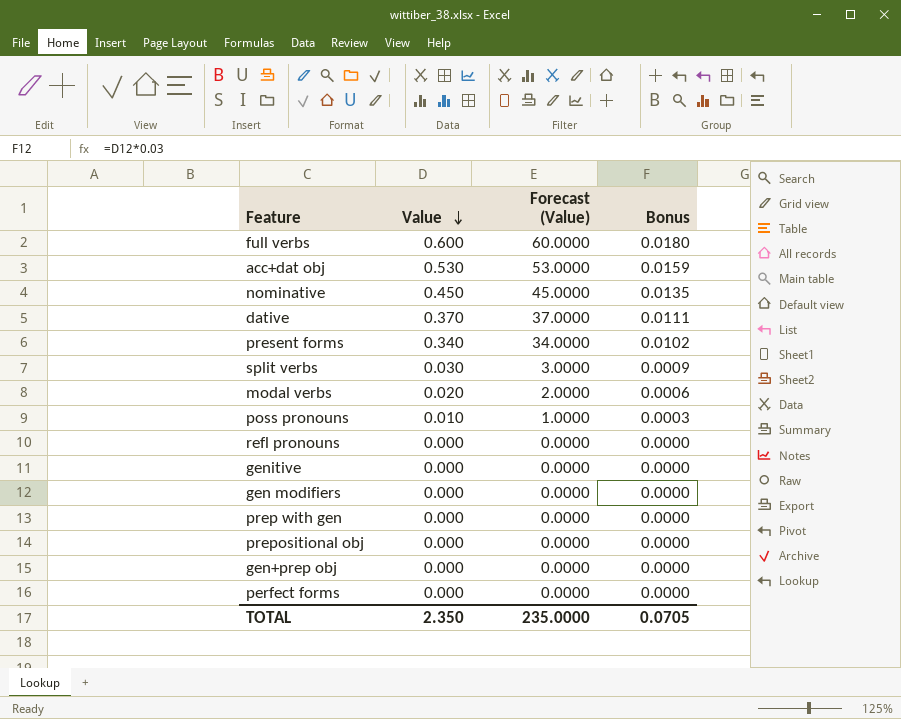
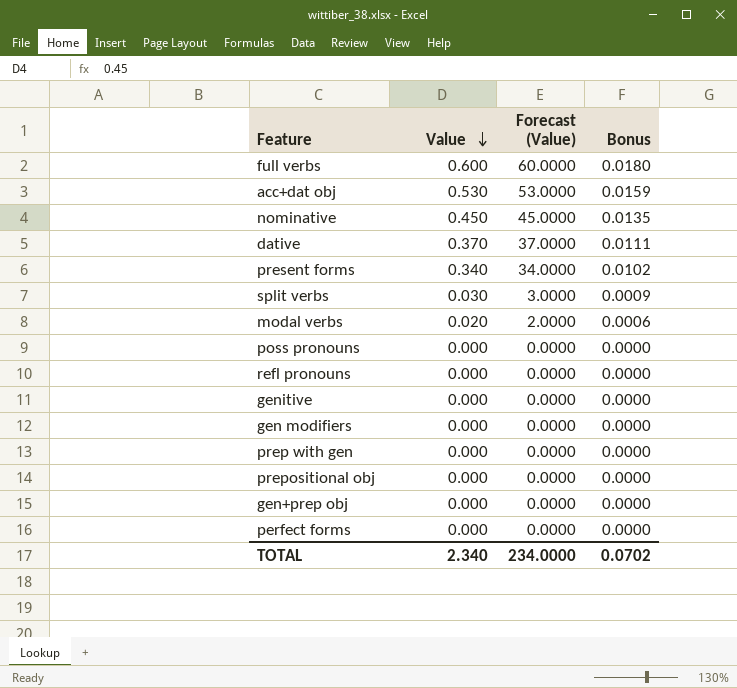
poss pronouns | Value: 0.010 -> 0.000
poss pronouns | Forecast (Value): 1.0000 -> 0.0000
poss pronouns | Bonus: 0.0003 -> 0.0000
TOTAL | Value: 2.350 -> 2.340
TOTAL | Forecast (Value): 235.0000 -> 234.0000
TOTAL | Bonus: 0.0705 -> 0.0702

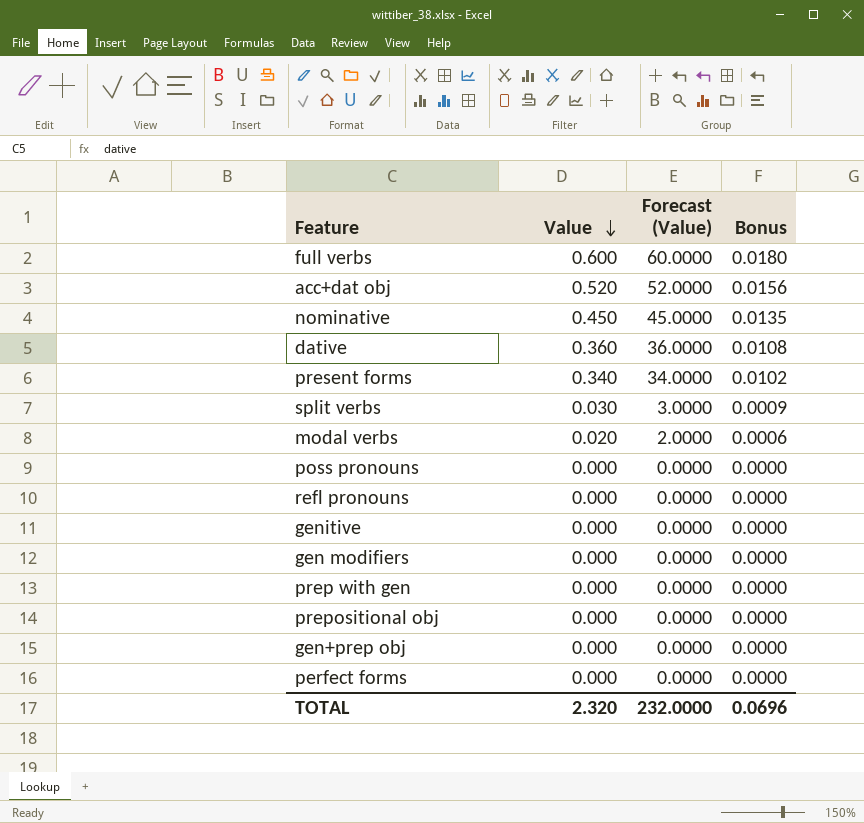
acc+dat obj | Value: 0.530 -> 0.520
acc+dat obj | Forecast (Value): 53.0000 -> 52.0000
acc+dat obj | Bonus: 0.0159 -> 0.0156
dative | Value: 0.370 -> 0.360
dative | Forecast (Value): 37.0000 -> 36.0000
dative | Bonus: 0.0111 -> 0.0108
TOTAL | Value: 2.340 -> 2.320
TOTAL | Forecast (Value): 234.0000 -> 232.0000
TOTAL | Bonus: 0.0702 -> 0.0696

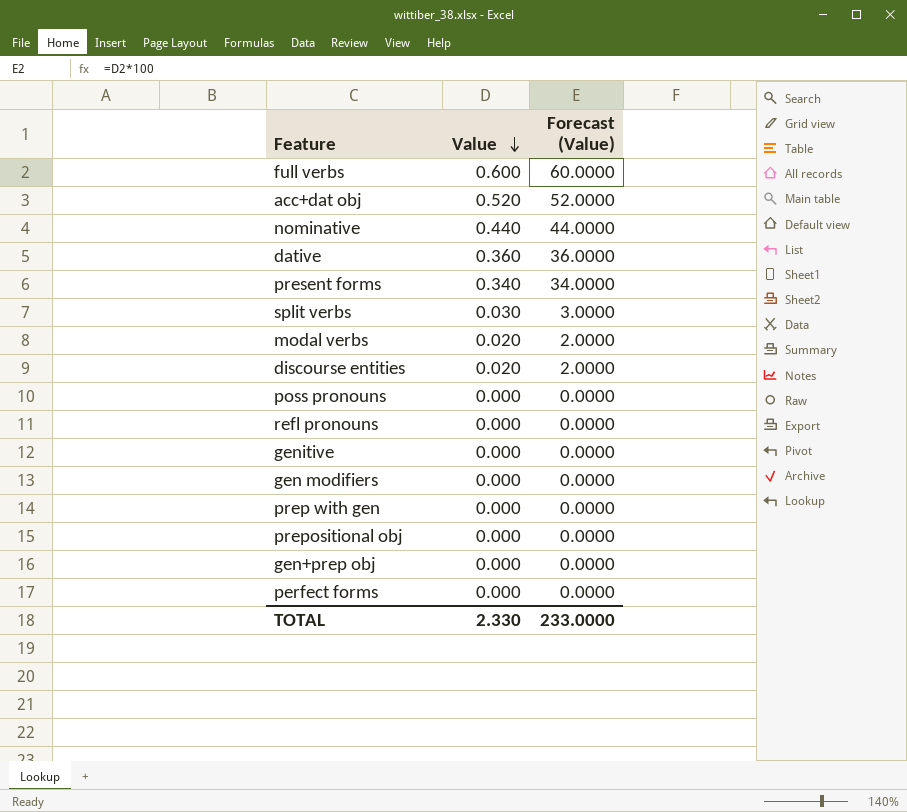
column Bonus | formula: [Value] * 0.03 -> none
nominative | Value: 0.450 -> 0.440
nominative | Forecast (Value): 45.0000 -> 44.0000
row discourse entities: none -> 0.020 | 2.0000
TOTAL | Value: 2.320 -> 2.330
TOTAL | Forecast (Value): 232.0000 -> 233.0000

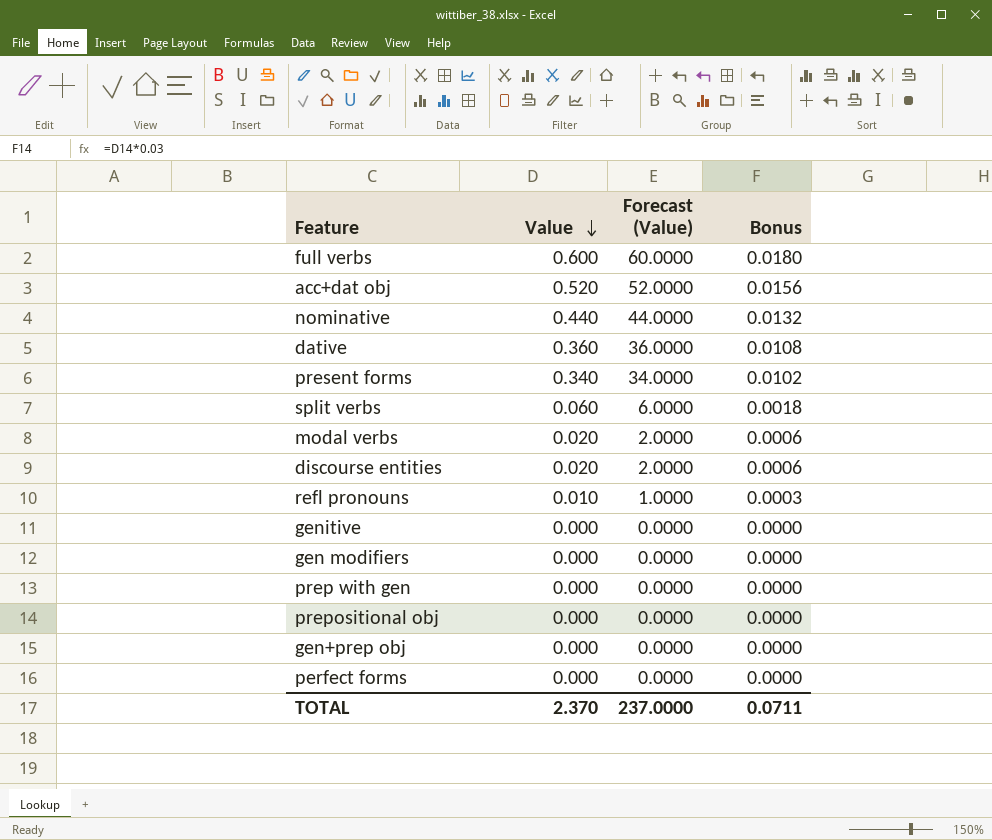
column Bonus | formula: none -> [Value] * 0.03
row poss pronouns: 0.000 | 0.0000 -> none
split verbs | Value: 0.030 -> 0.060
split verbs | Forecast (Value): 3.0000 -> 6.0000
refl pronouns | Value: 0.000 -> 0.010
refl pronouns | Forecast (Value): 0.0000 -> 1.0000
TOTAL | Value: 2.330 -> 2.370
TOTAL | Forecast (Value): 233.0000 -> 237.0000

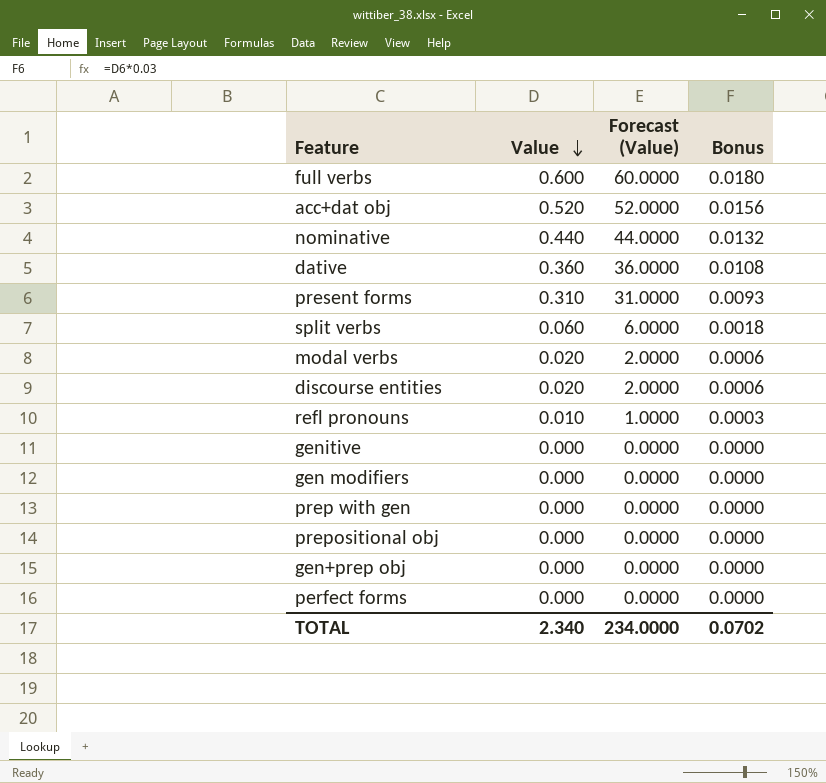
present forms | Value: 0.340 -> 0.310
present forms | Forecast (Value): 34.0000 -> 31.0000
present forms | Bonus: 0.0102 -> 0.0093
TOTAL | Value: 2.370 -> 2.340
TOTAL | Forecast (Value): 237.0000 -> 234.0000
TOTAL | Bonus: 0.0711 -> 0.0702

